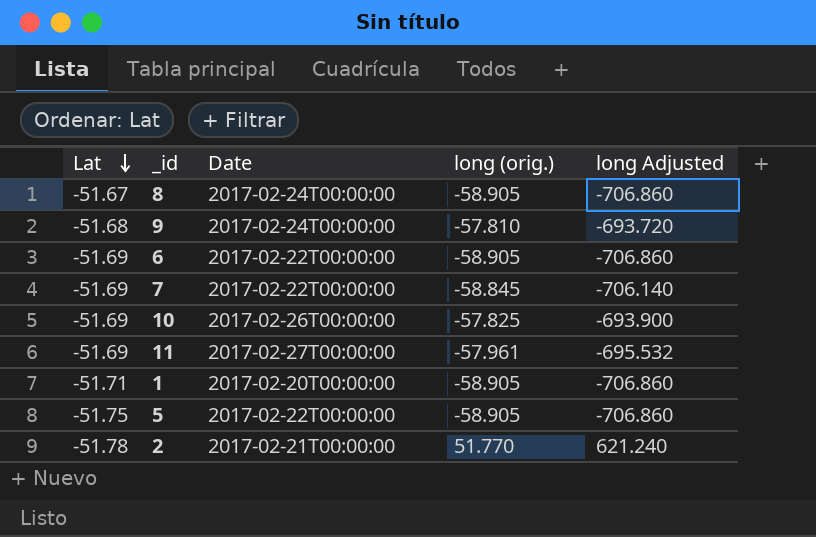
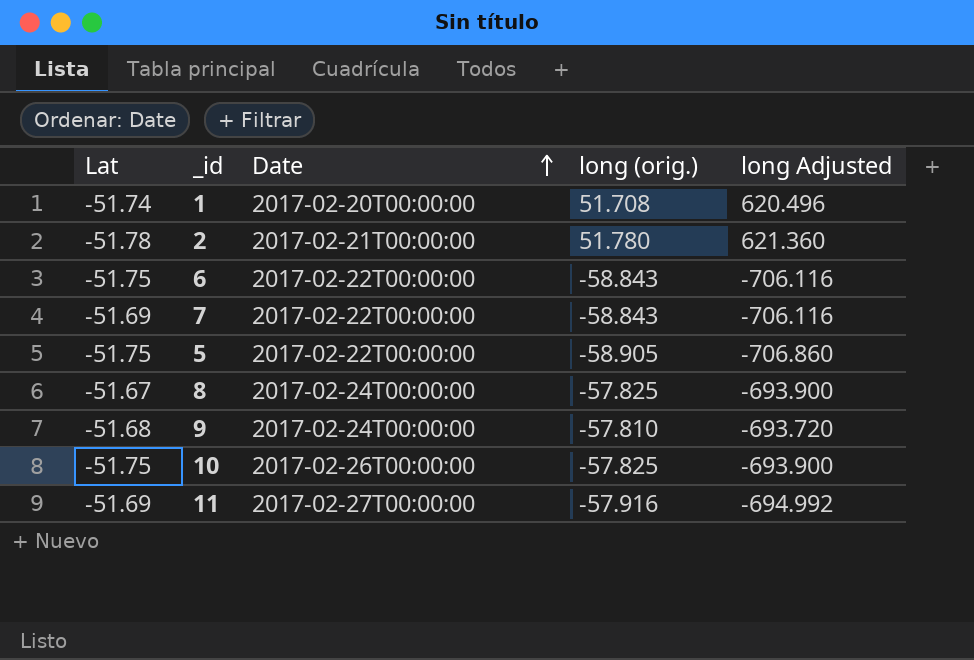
row order: Lat descending -> Date ascending
1 | Lat: -51.71 -> -51.74
1 | long (orig.): -58.905 -> 51.708
1 | long Adjusted: -706.860 -> 620.496
2 | long (orig.): 51.770 -> 51.780
2 | long Adjusted: 621.240 -> 621.360
6 | Lat: -51.69 -> -51.75
6 | long (orig.): -58.905 -> -58.843
6 | long Adjusted: -706.860 -> -706.116
7 | long (orig.): -58.845 -> -58.843
7 | long Adjusted: -706.140 -> -706.116
8 | long (orig.): -58.905 -> -57.825
8 | long Adjusted: -706.860 -> -693.900
10 | Lat: -51.69 -> -51.75
11 | long (orig.): -57.961 -> -57.916
11 | long Adjusted: -695.532 -> -694.992

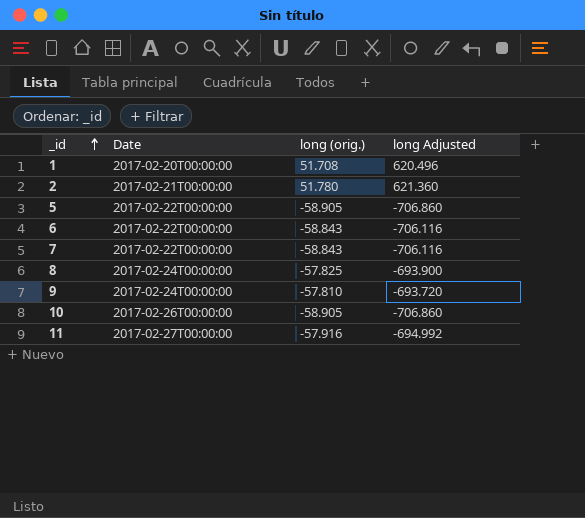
row order: Date ascending -> _id ascending
column Lat | position: 1 -> none
10 | long (orig.): -57.825 -> -58.905
10 | long Adjusted: -693.900 -> -706.860

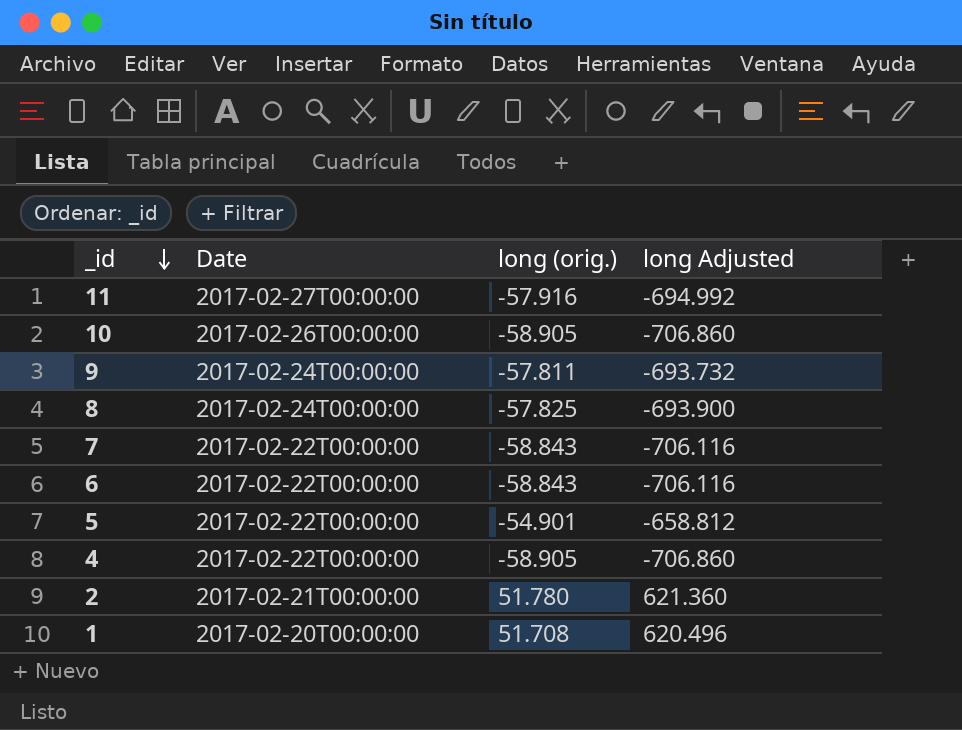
row order: _id ascending -> _id descending
9 | long (orig.): -57.810 -> -57.811
9 | long Adjusted: -693.720 -> -693.732
5 | long (orig.): -58.905 -> -54.901
5 | long Adjusted: -706.860 -> -658.812
row 4: none -> 2017-02-22T00:00:00 | -58.905 | -706.860

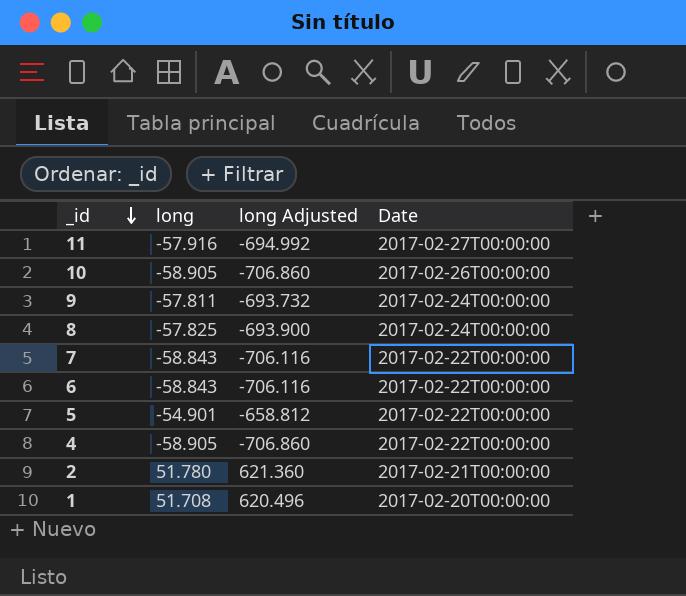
column name: long (orig.) -> long
column Date | position: 2 -> 4

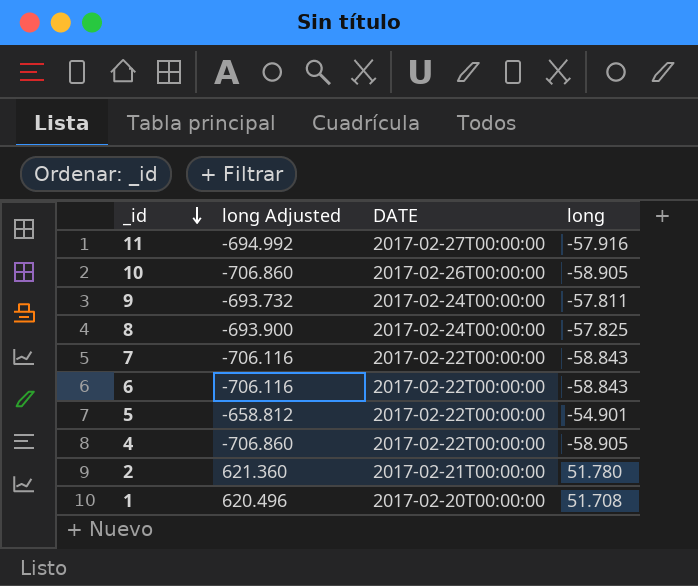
column name: Date -> DATE
column long | position: 2 -> 4

